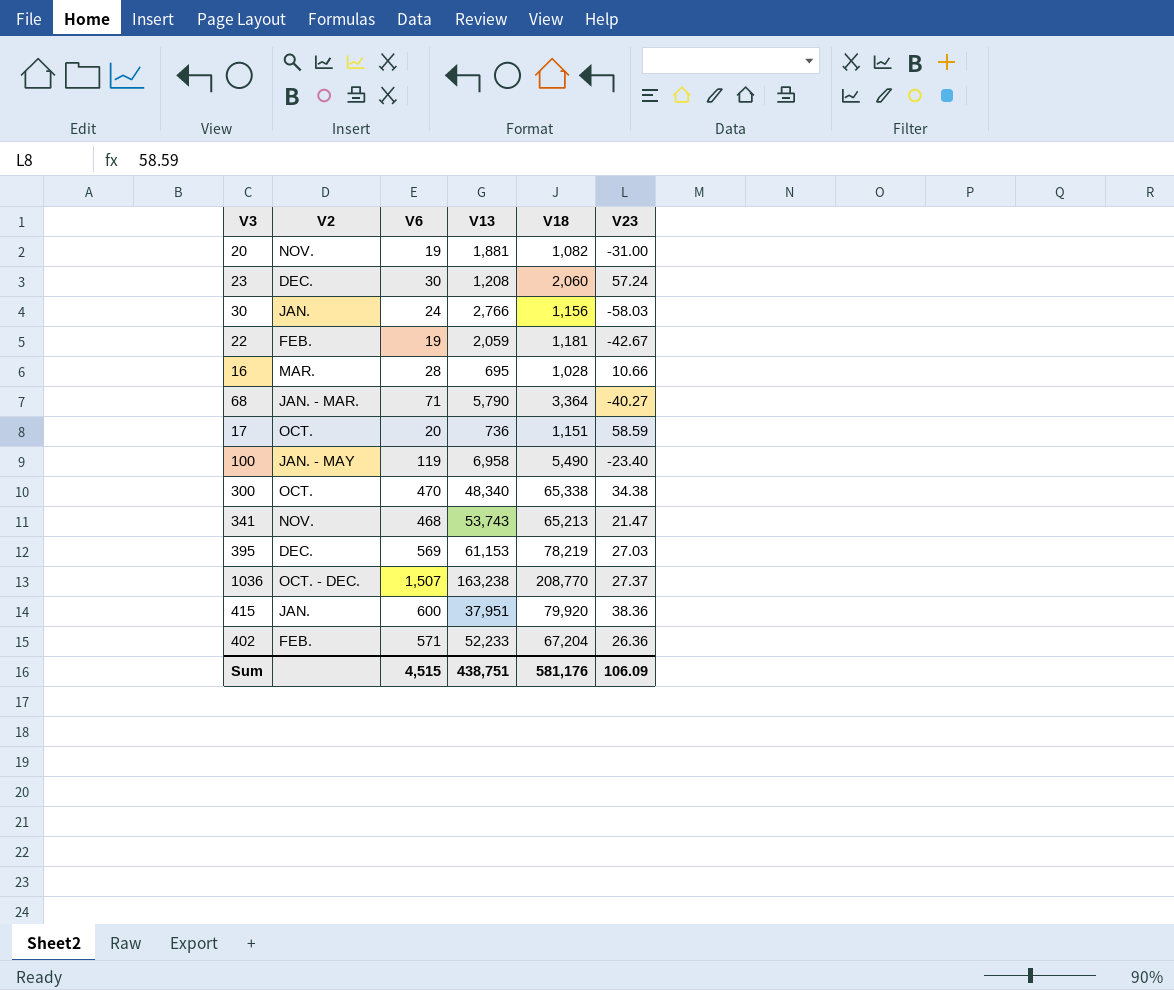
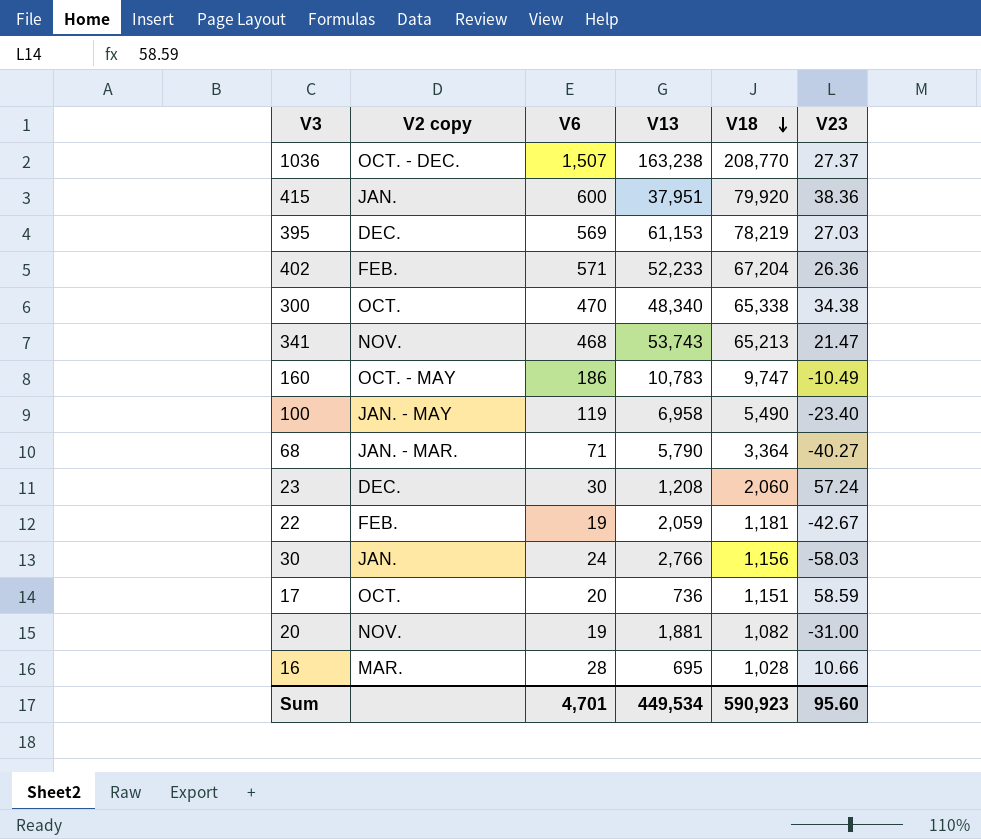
row order: none -> V18 descending
column name: V2 -> V2 copy
row 160: none -> OCT. - MAY | 186 | 10,783 | 9,747 | -10.49
Sum | V6: 4,515 -> 4,701
Sum | V13: 438,751 -> 449,534
Sum | V18: 581,176 -> 590,923
Sum | V23: 106.09 -> 95.60

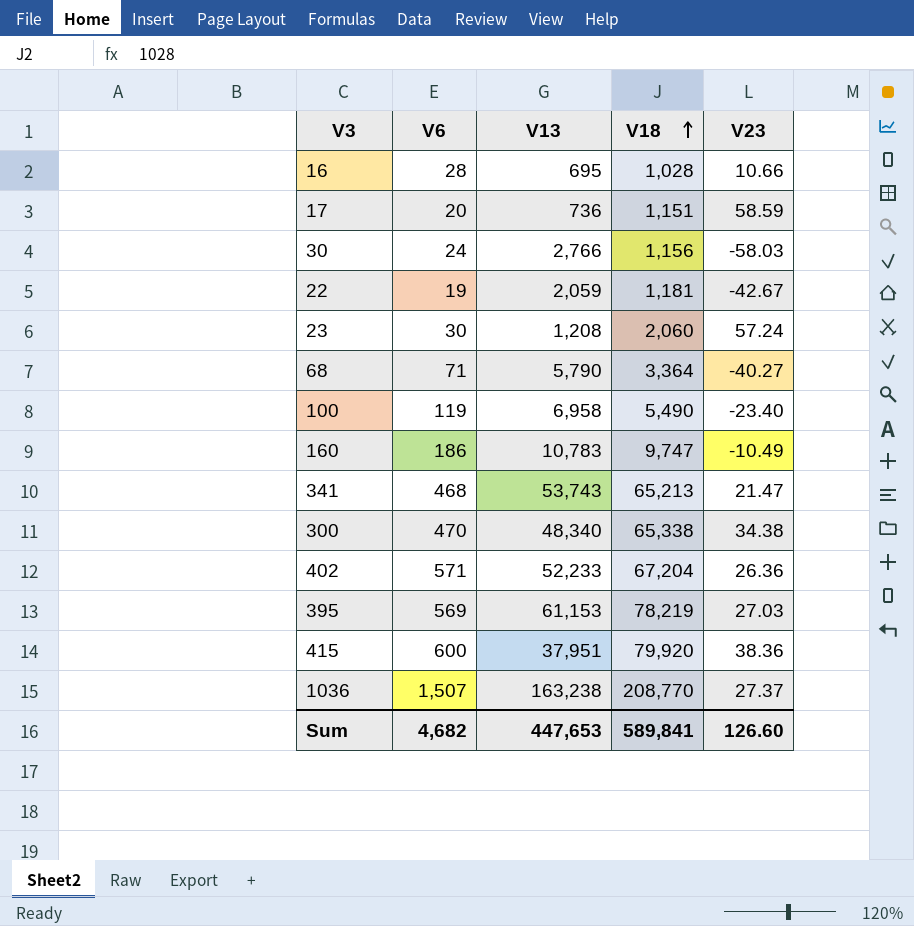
row order: V18 descending -> V18 ascending
column V2 copy | position: 2 -> none
row 20: NOV. | 19 | 1,881 | 1,082 | -31.00 -> none
Sum | V6: 4,701 -> 4,682
Sum | V13: 449,534 -> 447,653
Sum | V18: 590,923 -> 589,841
Sum | V23: 95.60 -> 126.60

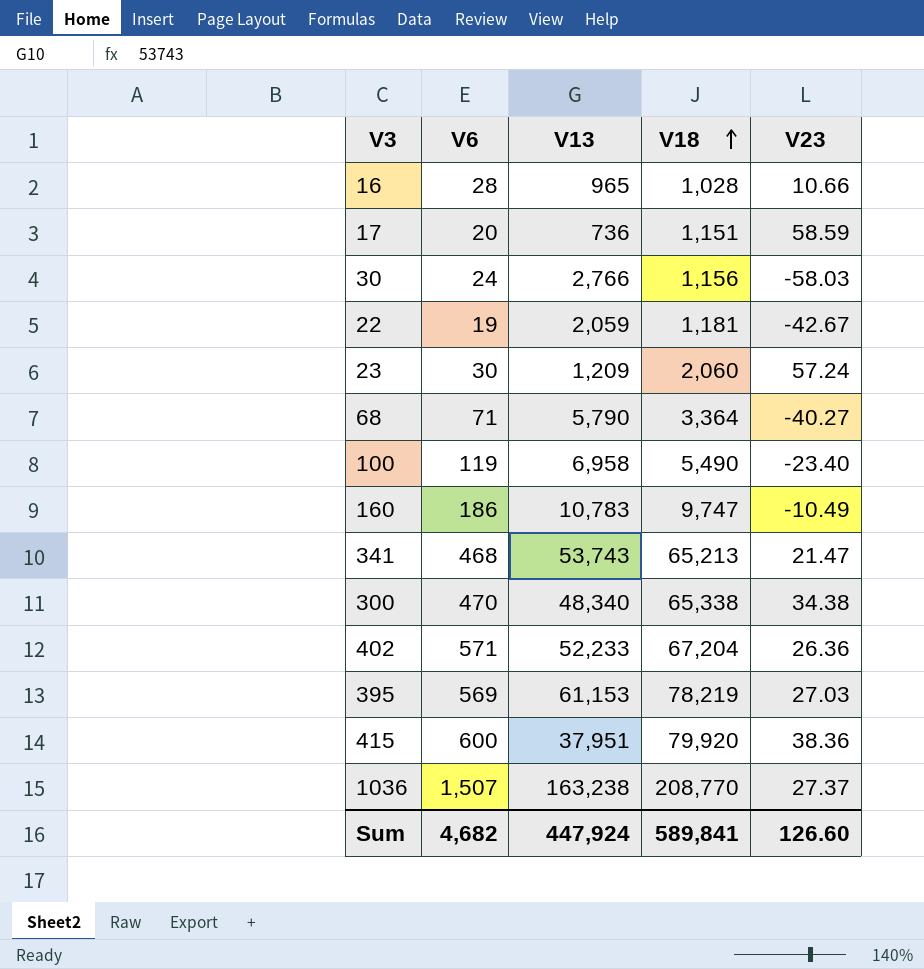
16 | V13: 695 -> 965
23 | V13: 1,208 -> 1,209
Sum | V13: 447,653 -> 447,924

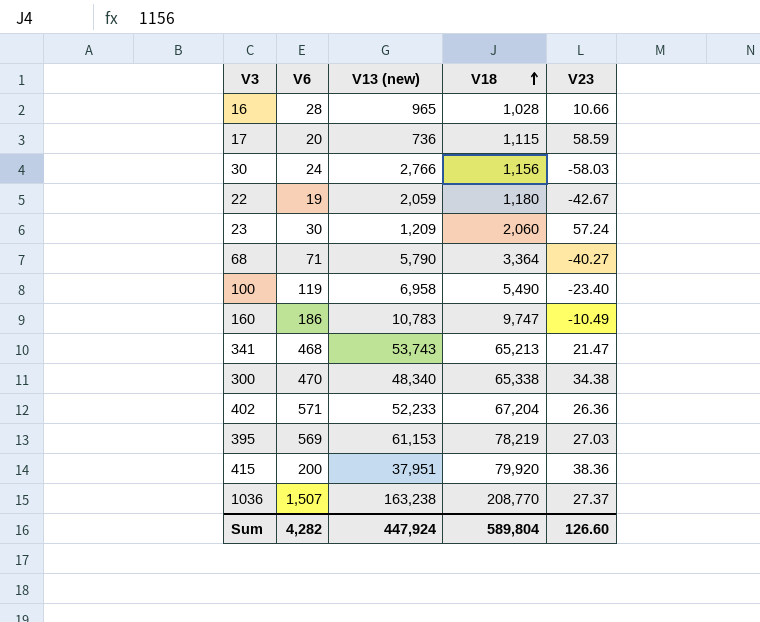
column name: V13 -> V13 (new)
17 | V18: 1,151 -> 1,115
22 | V18: 1,181 -> 1,180
415 | V6: 600 -> 200
Sum | V6: 4,682 -> 4,282
Sum | V18: 589,841 -> 589,804

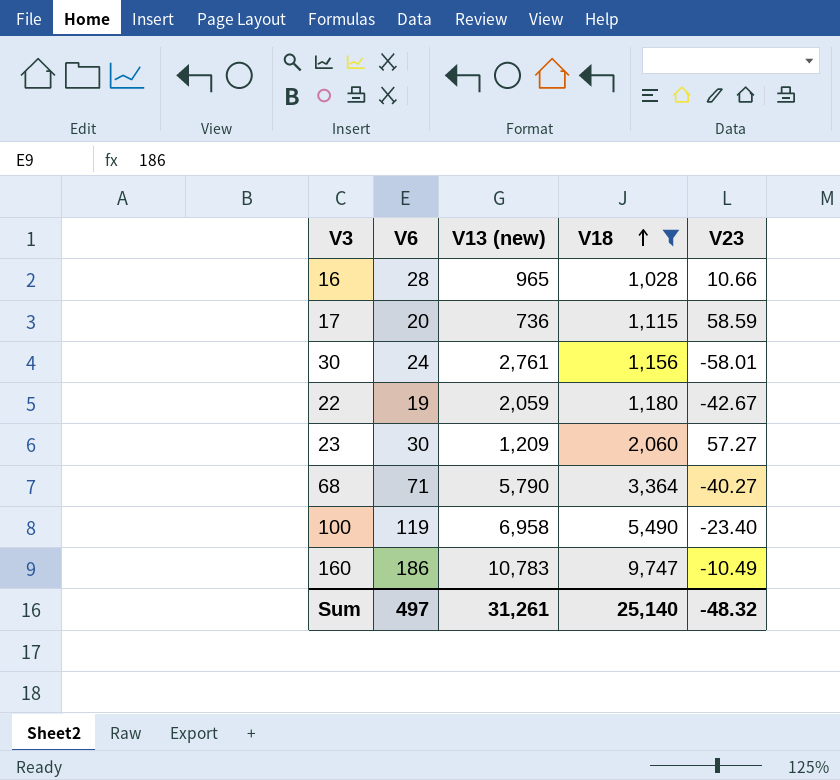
filter: none -> V18 <= 9,747
30 | V13 (new): 2,766 -> 2,761
30 | V23: -58.03 -> -58.01
23 | V23: 57.24 -> 57.27
Sum | V6: 4,282 -> 497
Sum | V13 (new): 447,924 -> 31,261
Sum | V18: 589,804 -> 25,140
Sum | V23: 126.60 -> -48.32

